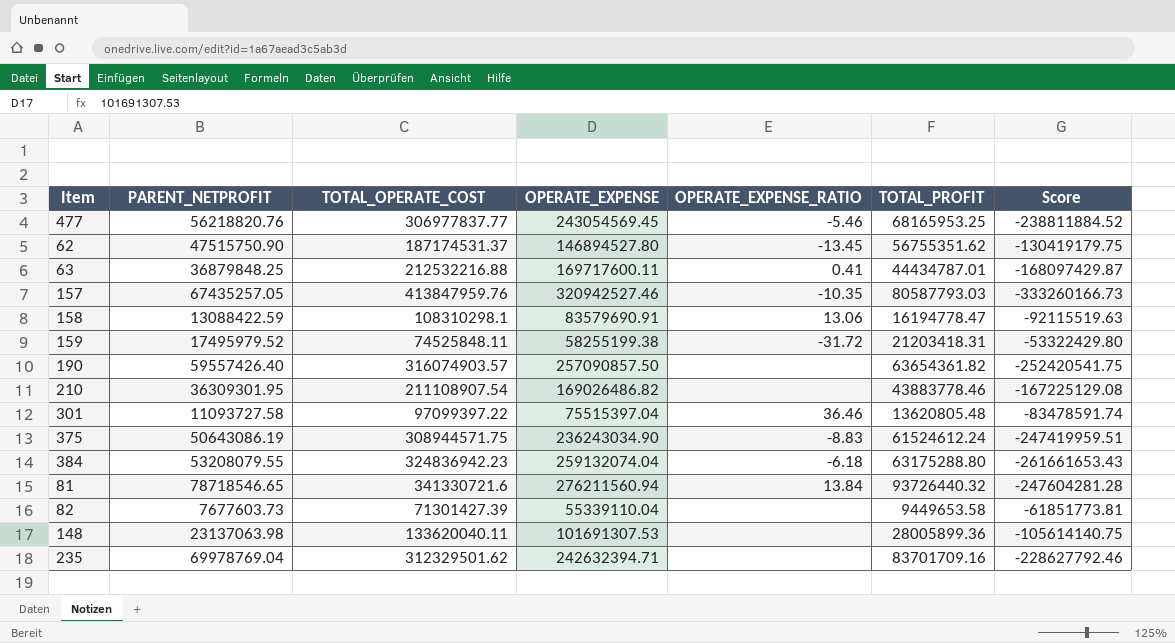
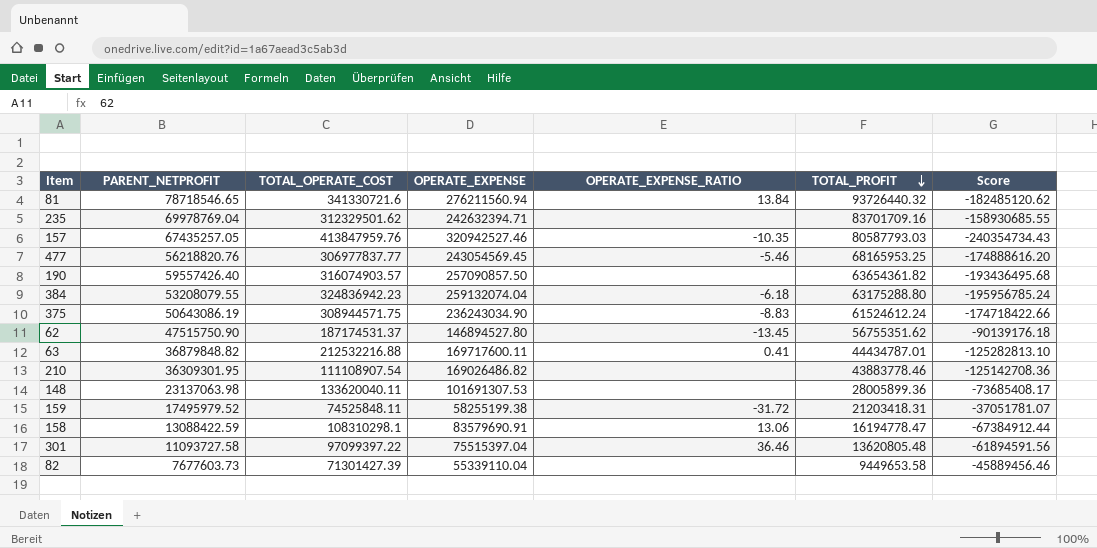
row order: none -> TOTAL_PROFIT descending
column Score | formula: [TOTAL_PROFIT] - [TOTAL_OPERATE_COST] -> [TOTAL_PROFIT] - [OPERATE_EXPENSE]
63 | PARENT_NETPROFIT: 36879848.25 -> 36879848.82
210 | TOTAL_OPERATE_COST: 211108907.54 -> 111108907.54

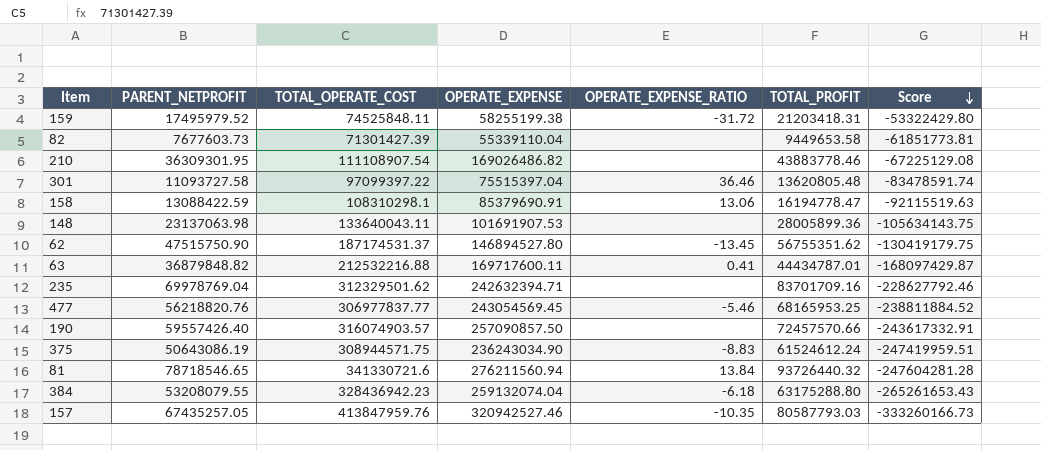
row order: TOTAL_PROFIT descending -> Score descending
column Score | formula: [TOTAL_PROFIT] - [OPERATE_EXPENSE] -> [TOTAL_PROFIT] - [TOTAL_OPERATE_COST]
158 | OPERATE_EXPENSE: 83579690.91 -> 85379690.91
148 | TOTAL_OPERATE_COST: 133620040.11 -> 133640043.11
148 | OPERATE_EXPENSE: 101691307.53 -> 101691907.53
190 | TOTAL_PROFIT: 63654361.82 -> 72457570.66
384 | TOTAL_OPERATE_COST: 324836942.23 -> 328436942.23

